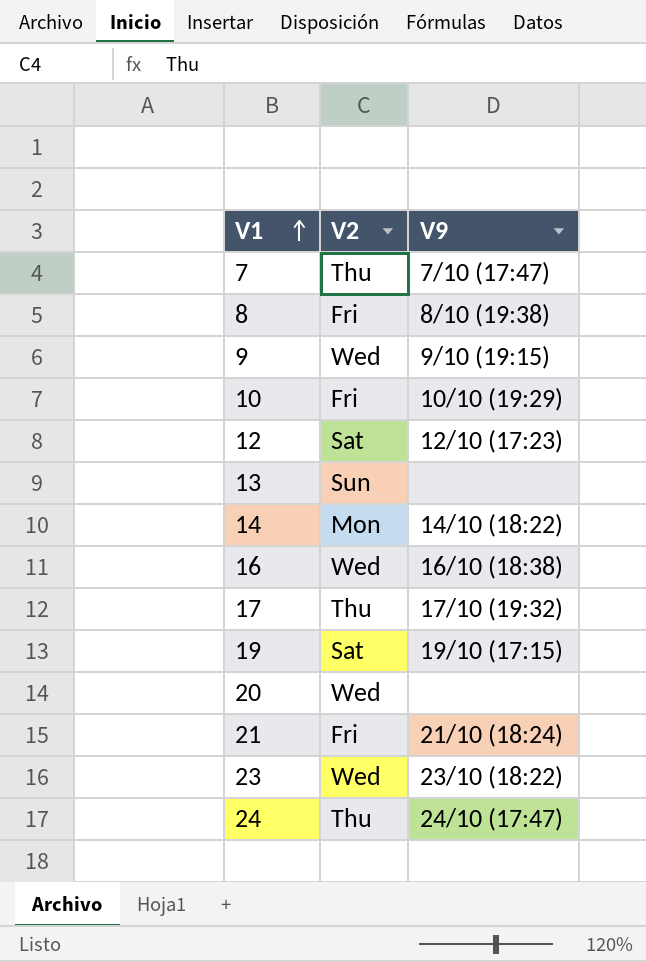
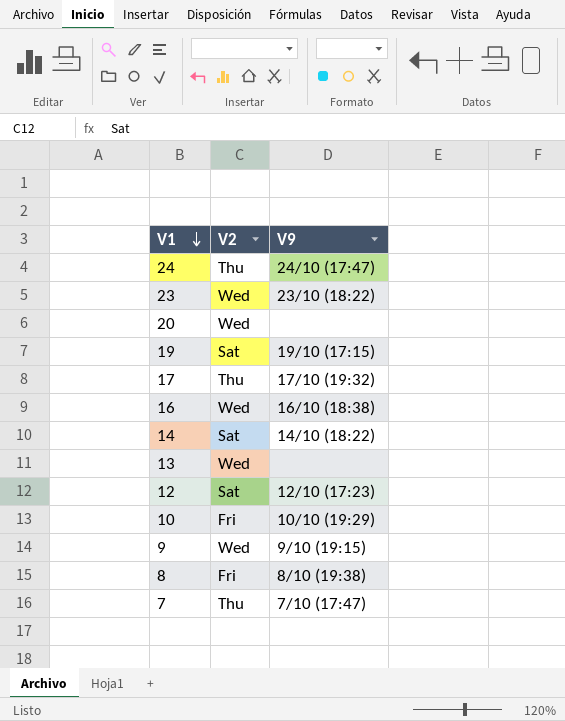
row order: V1 ascending -> V1 descending
row 21: Fri | 21/10 (18:24) -> none
14 | V2: Mon -> Sat
13 | V2: Sun -> Wed

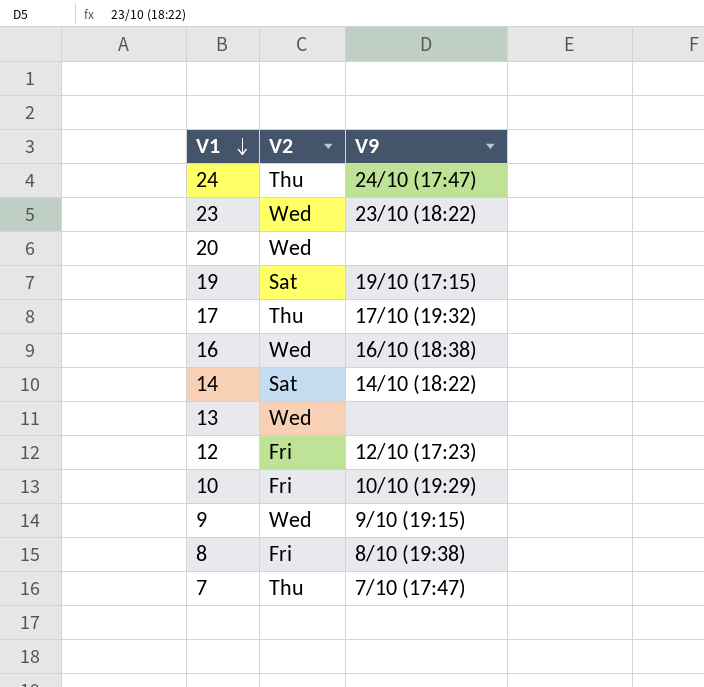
12 | V2: Sat -> Fri

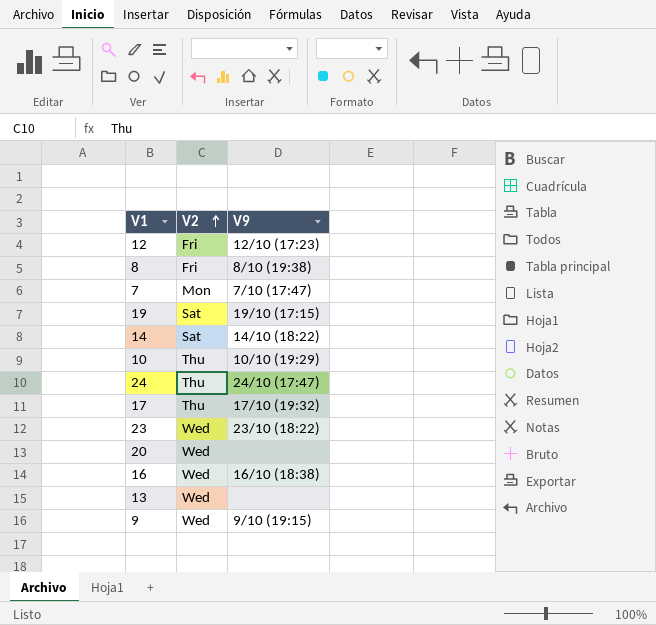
row order: V1 descending -> V2 ascending
7 | V2: Thu -> Mon
10 | V2: Fri -> Thu

